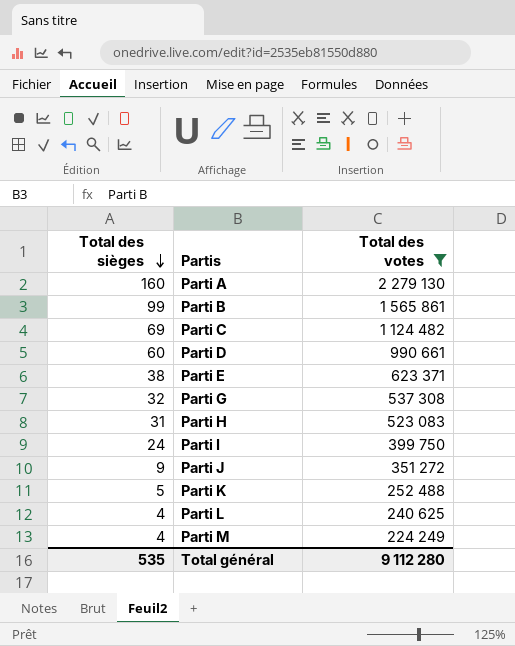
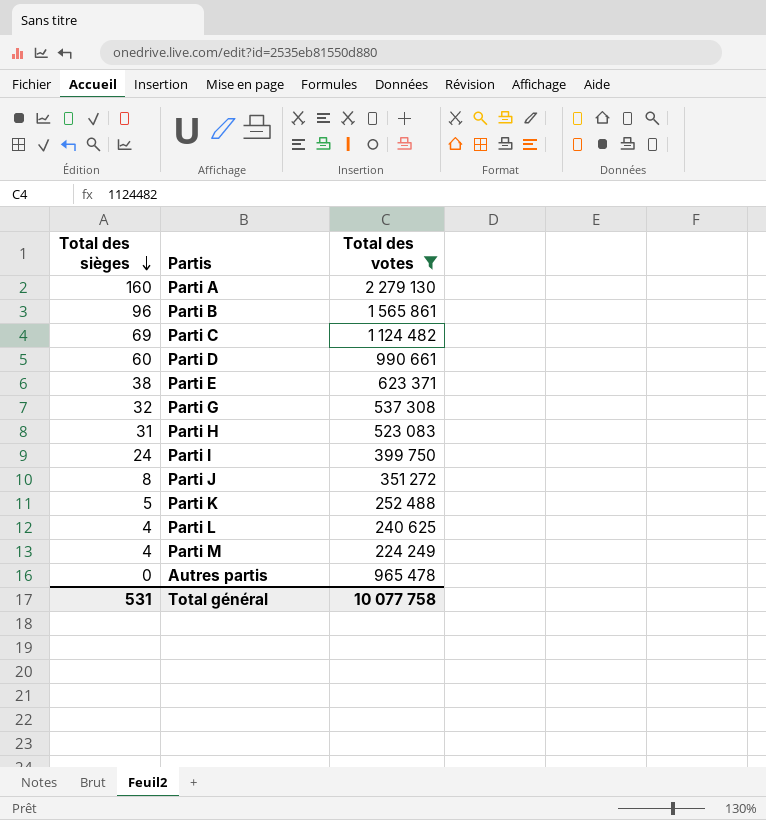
Parti B | Total des sièges: 99 -> 96
Parti J | Total des sièges: 9 -> 8
row Autres partis: none -> 0 | 965 478
Total général | Total des sièges: 535 -> 531
Total général | Total des votes: 9 112 280 -> 10 077 758

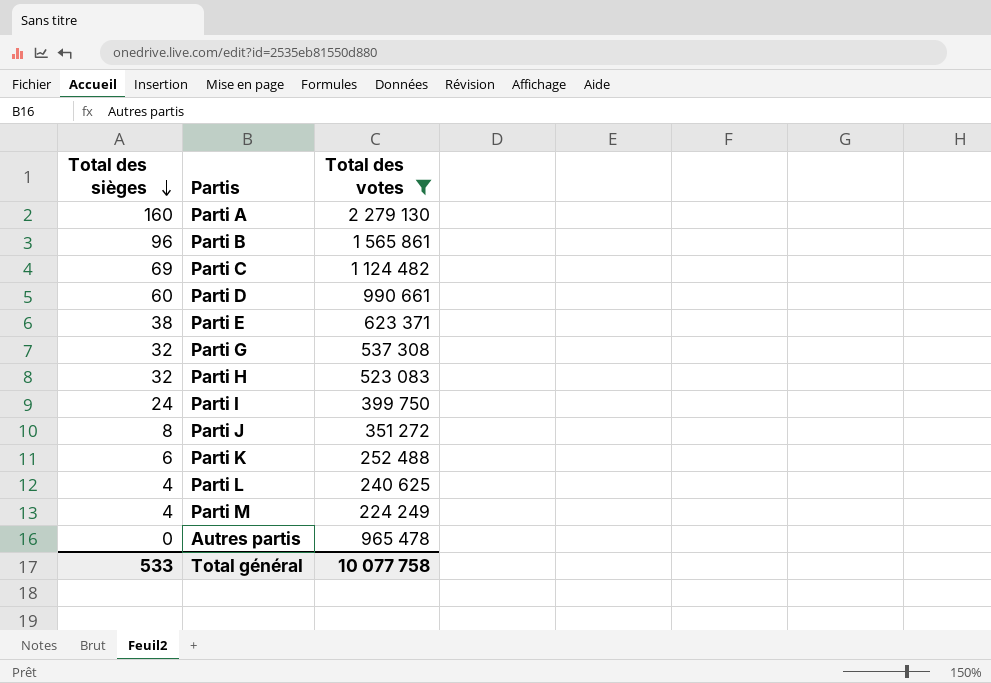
Parti H | Total des sièges: 31 -> 32
Parti K | Total des sièges: 5 -> 6
Total général | Total des sièges: 531 -> 533

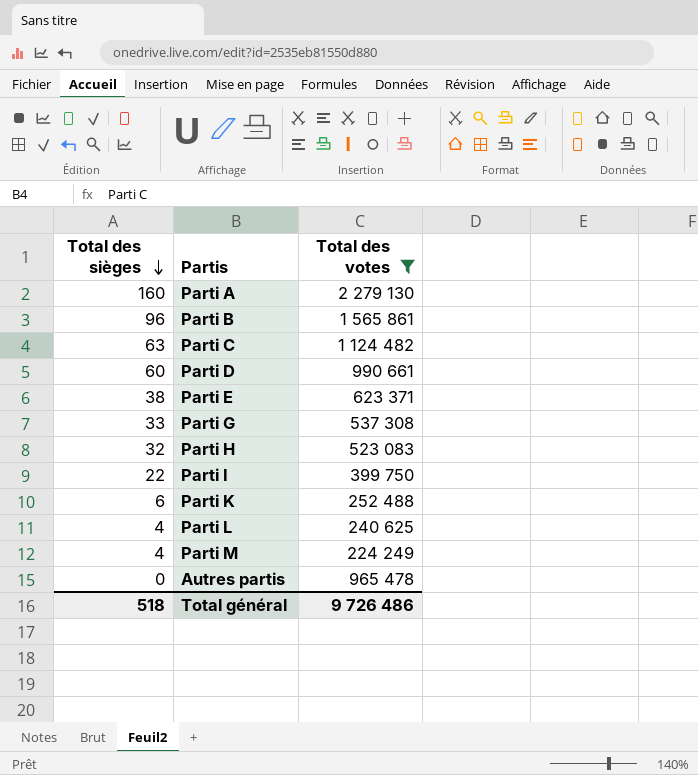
row Parti J: 8 | 351 272 -> none
Parti C | Total des sièges: 69 -> 63
Parti G | Total des sièges: 32 -> 33
Parti I | Total des sièges: 24 -> 22
Total général | Total des sièges: 533 -> 518
Total général | Total des votes: 10 077 758 -> 9 726 486

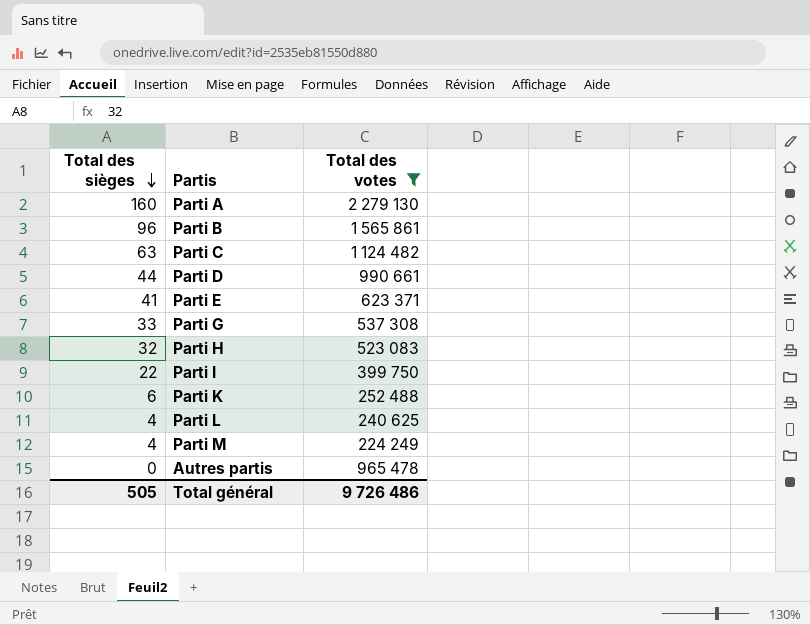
Parti D | Total des sièges: 60 -> 44
Parti E | Total des sièges: 38 -> 41
Total général | Total des sièges: 518 -> 505

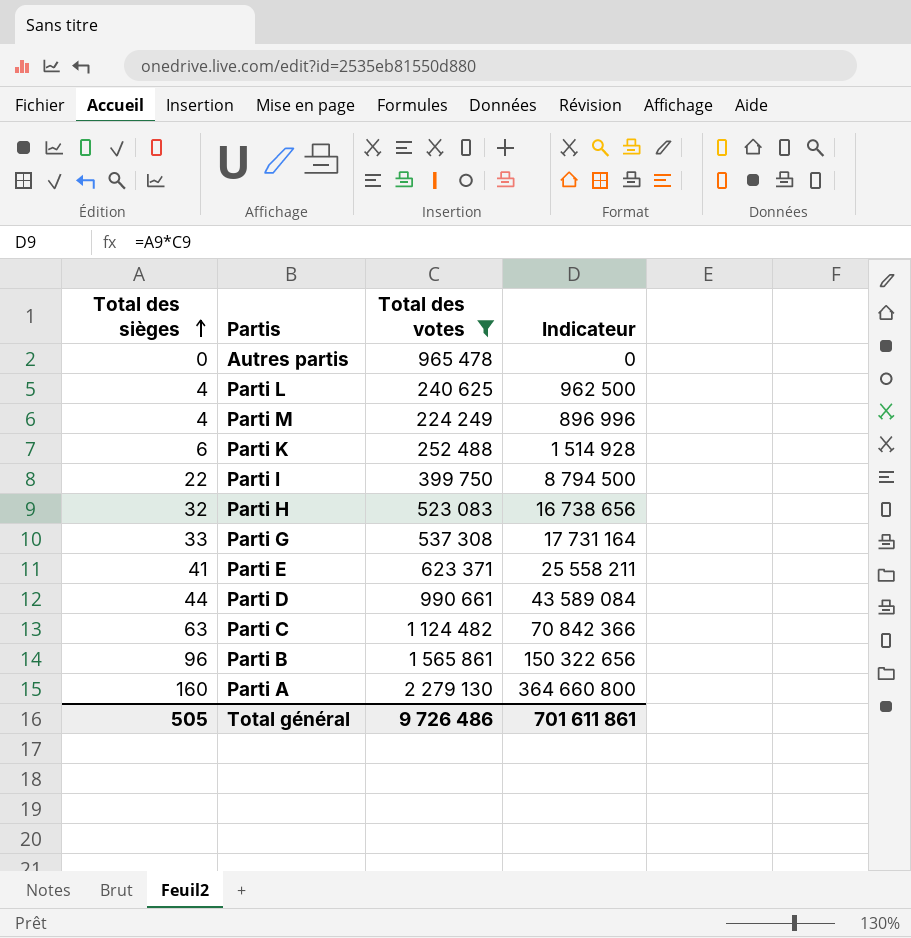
row order: Total des sièges descending -> Total des sièges ascending
column Indicateur | formula: none -> [Total des sièges] * [Total des votes]

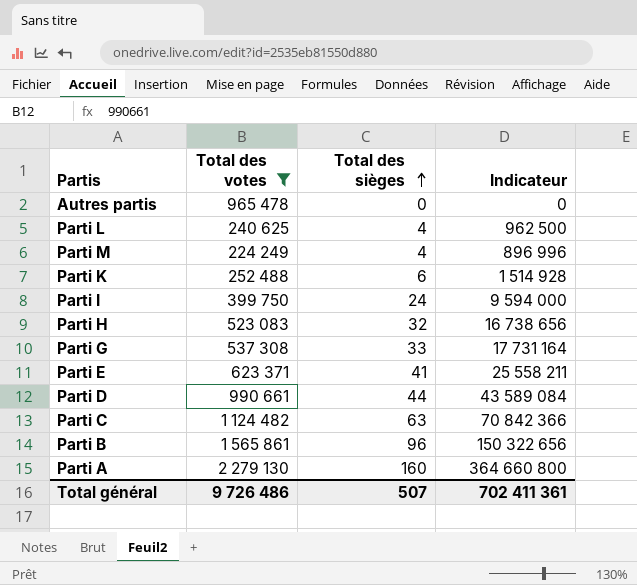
column Total des sièges | position: 1 -> 3
Parti I | Total des sièges: 22 -> 24
Parti I | Indicateur: 8 794 500 -> 9 594 000
Total général | Total des sièges: 505 -> 507
Total général | Indicateur: 701 611 861 -> 702 411 361

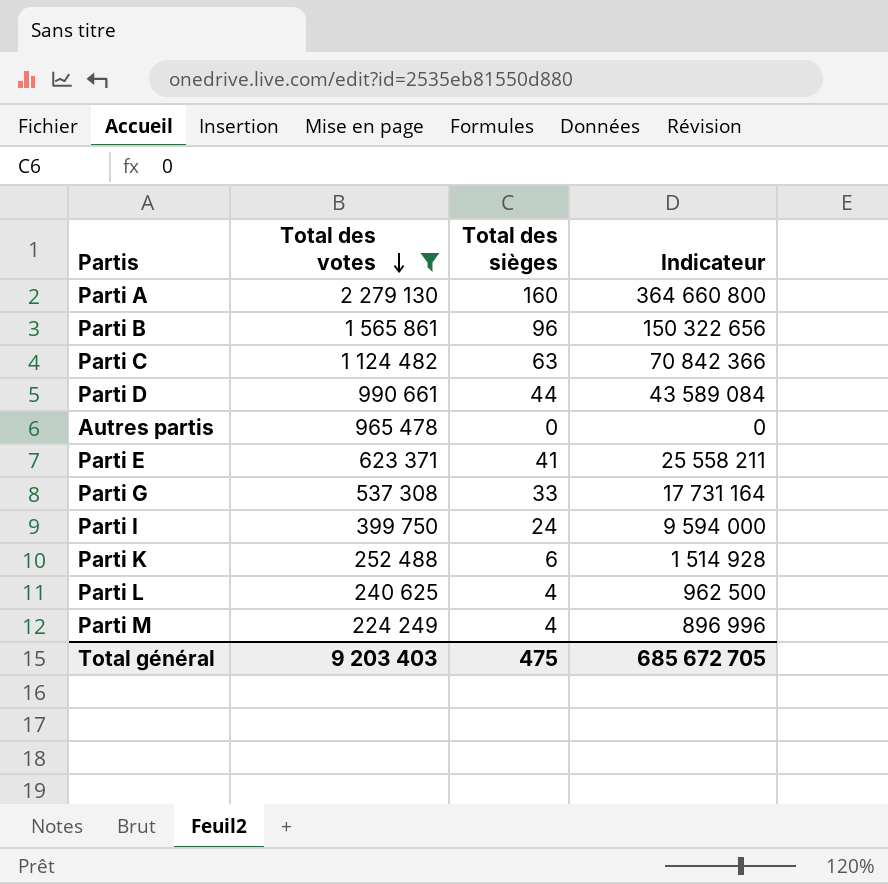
row order: Total des sièges ascending -> Total des votes descending
row Parti H: 523 083 | 32 | 16 738 656 -> none
Total général | Total des votes: 9 726 486 -> 9 203 403
Total général | Total des sièges: 507 -> 475
Total général | Indicateur: 702 411 361 -> 685 672 705

